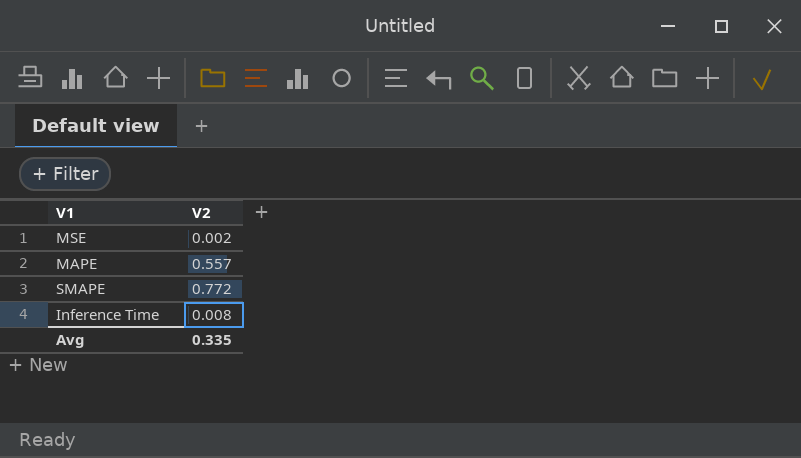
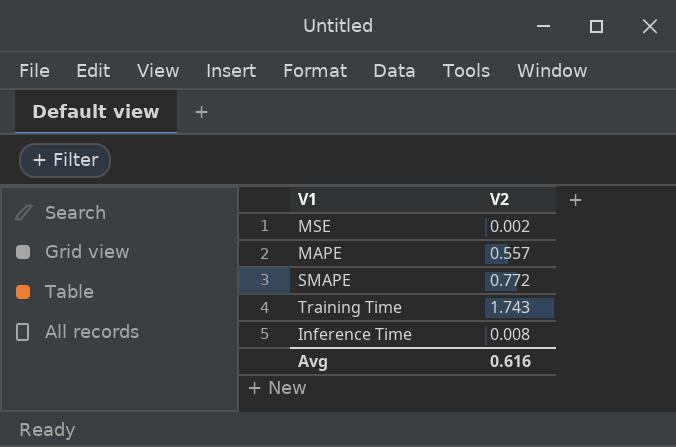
row Training Time: none -> 1.743
Avg | V2: 0.335 -> 0.616

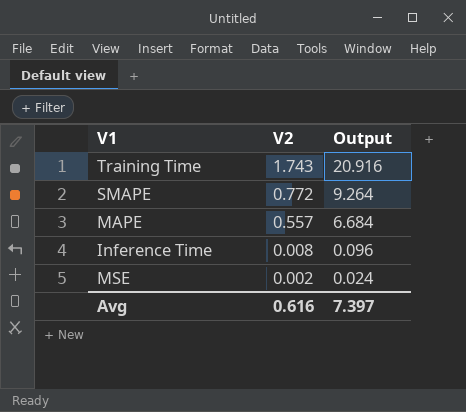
row order: none -> V2 descending
column Output | formula: none -> [V2] * 12

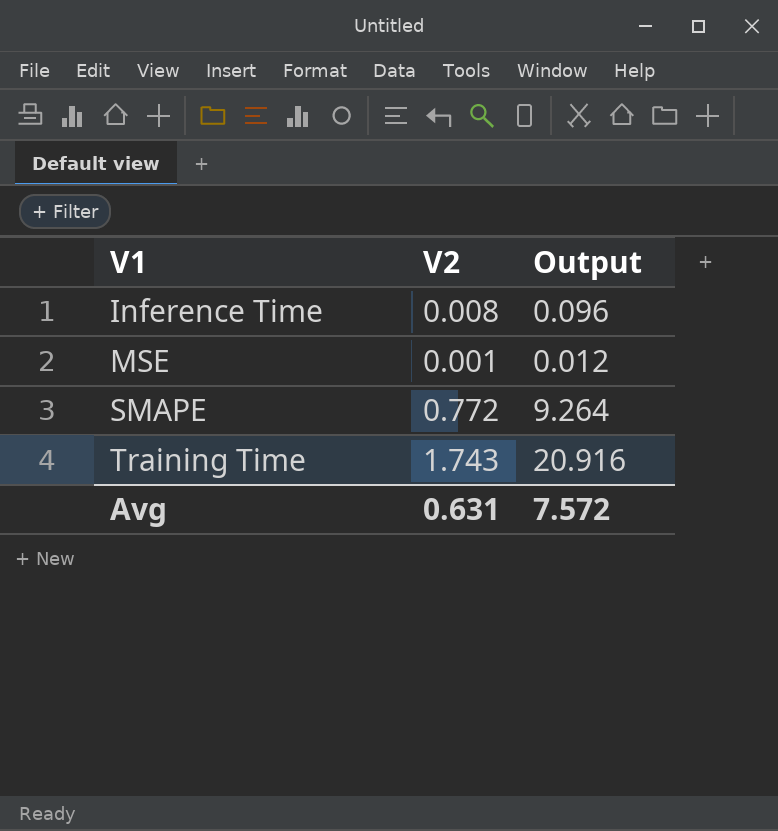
row order: V2 descending -> V1 ascending
row MAPE: 0.557 | 6.684 -> none
MSE | V2: 0.002 -> 0.001
MSE | Output: 0.024 -> 0.012
Avg | V2: 0.616 -> 0.631
Avg | Output: 7.397 -> 7.572

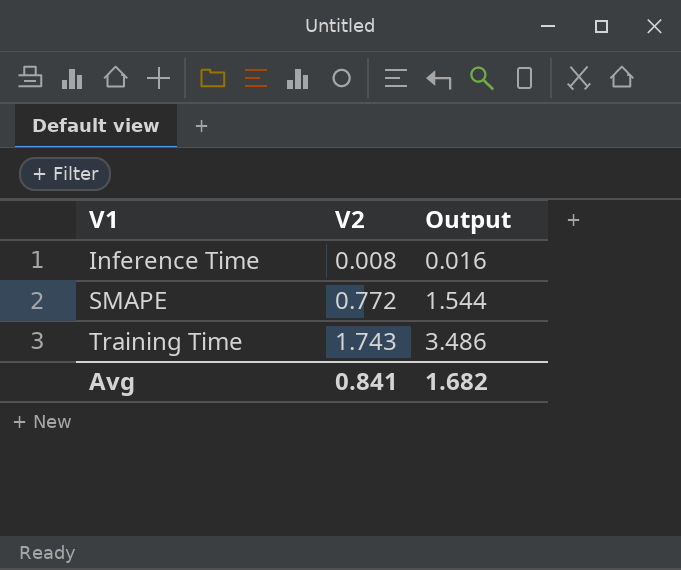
column Output | formula: [V2] * 12 -> [V2] * 2
row MSE: 0.001 | 0.012 -> none
Avg | V2: 0.631 -> 0.841
Avg | Output: 7.572 -> 1.682

